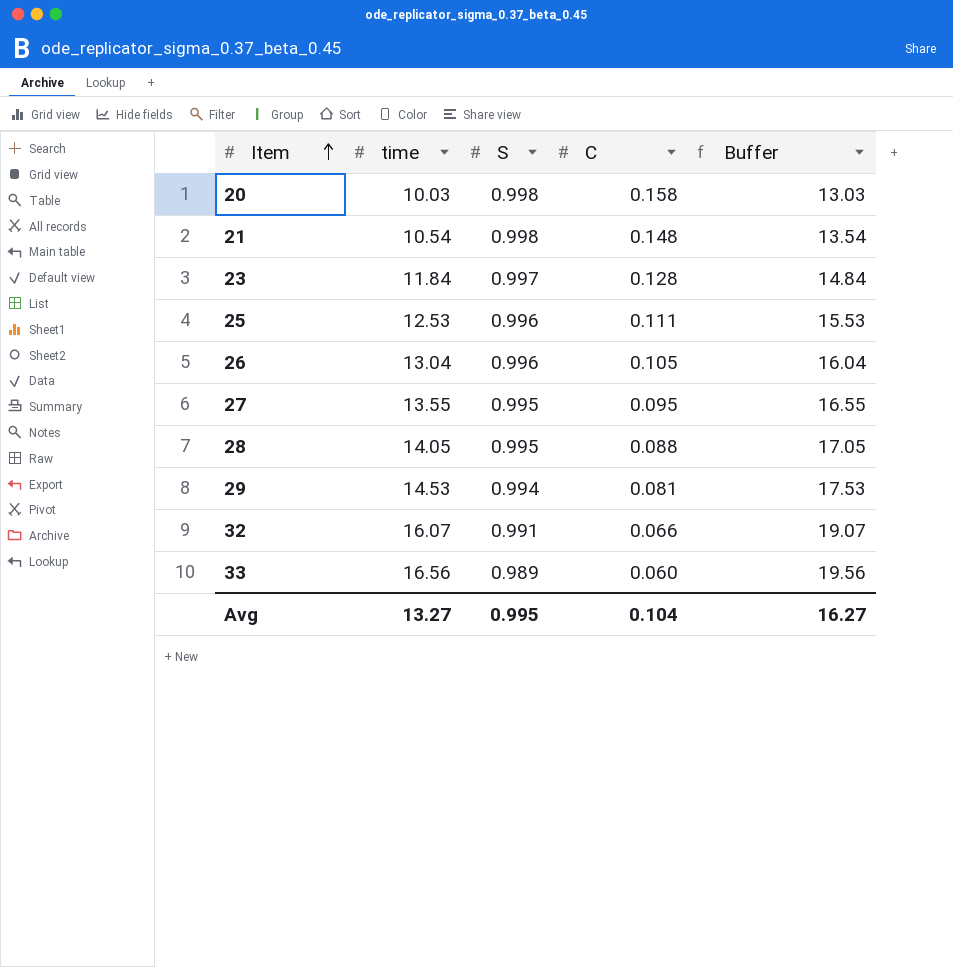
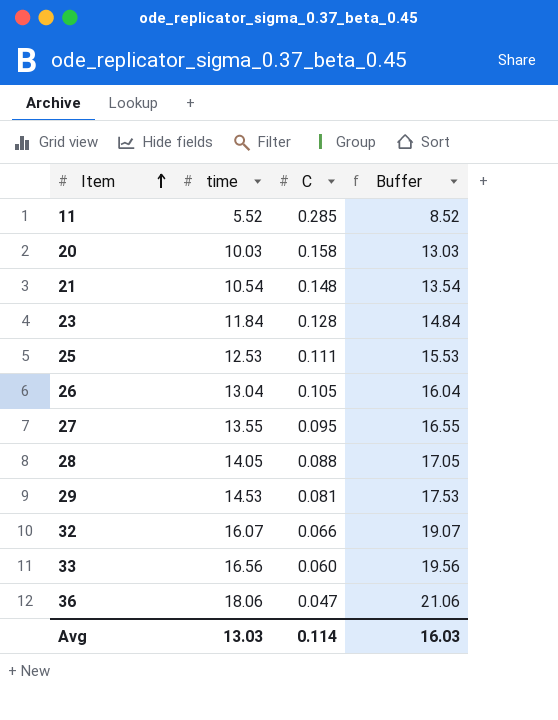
column S | position: 3 -> none
row 11: none -> 5.52 | 0.285 | 8.52
row 36: none -> 18.06 | 0.047 | 21.06
Avg | time: 13.27 -> 13.03
Avg | C: 0.104 -> 0.114
Avg | Buffer: 16.27 -> 16.03

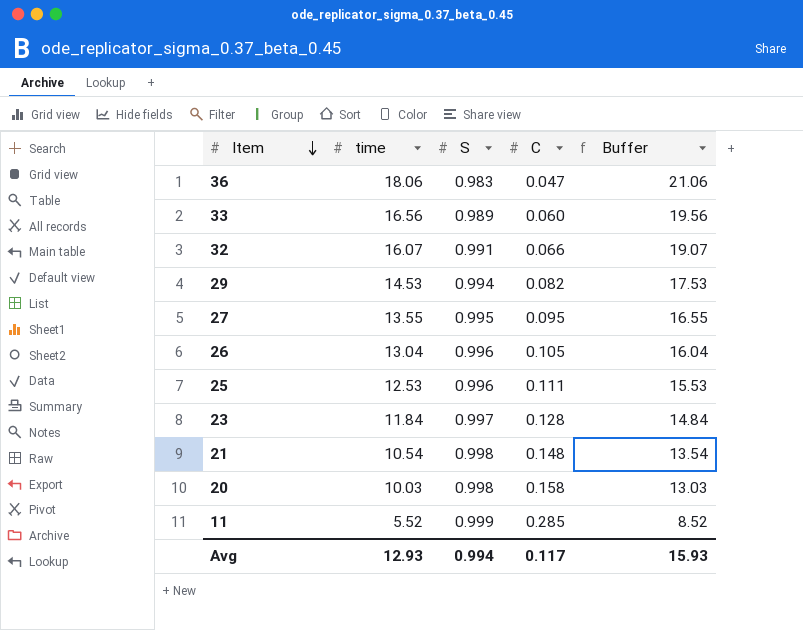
row order: Item ascending -> Item descending
column S | position: none -> 3
row 28: 14.05 | 0.088 | 17.05 -> none
29 | C: 0.081 -> 0.082
Avg | time: 13.03 -> 12.93
Avg | C: 0.114 -> 0.117
Avg | Buffer: 16.03 -> 15.93

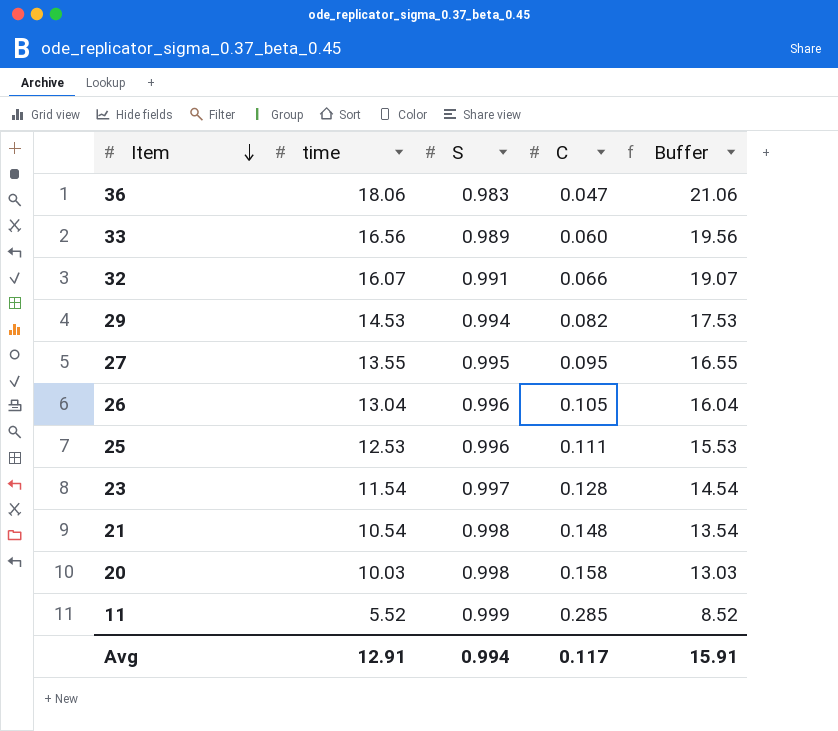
23 | time: 11.84 -> 11.54
23 | Buffer: 14.84 -> 14.54
Avg | time: 12.93 -> 12.91
Avg | Buffer: 15.93 -> 15.91

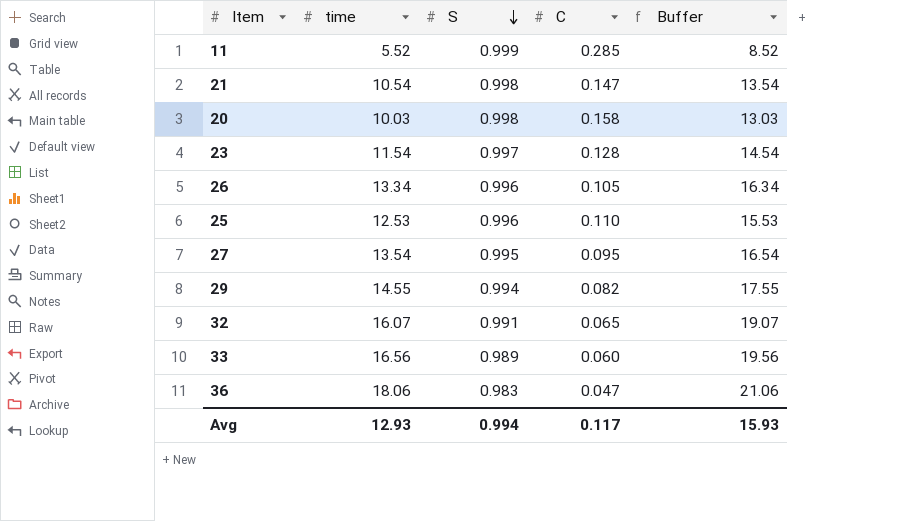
row order: Item descending -> S descending
21 | C: 0.148 -> 0.147
26 | time: 13.04 -> 13.34
26 | Buffer: 16.04 -> 16.34
25 | C: 0.111 -> 0.110
27 | time: 13.55 -> 13.54
27 | Buffer: 16.55 -> 16.54
29 | time: 14.53 -> 14.55
29 | Buffer: 17.53 -> 17.55
32 | C: 0.066 -> 0.065
Avg | time: 12.91 -> 12.93
Avg | Buffer: 15.91 -> 15.93

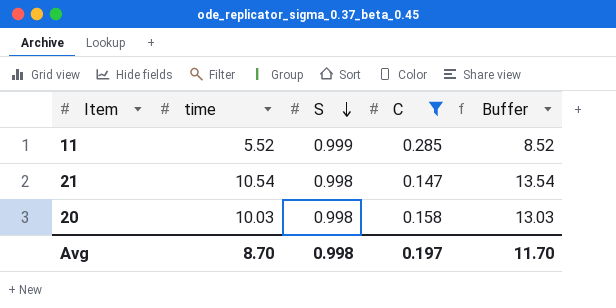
filter: none -> C >= 0.147
Avg | time: 12.93 -> 8.70
Avg | S: 0.994 -> 0.998
Avg | C: 0.117 -> 0.197
Avg | Buffer: 15.93 -> 11.70

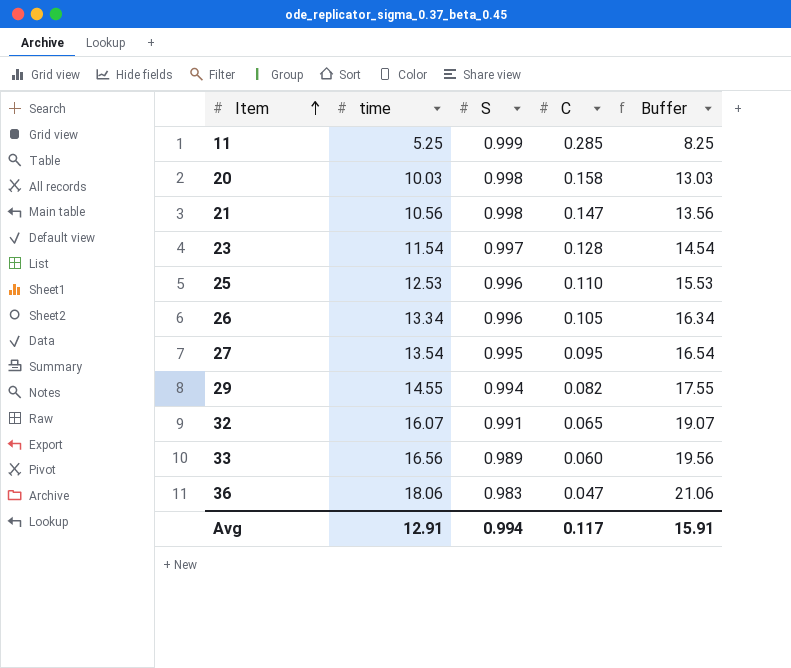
filter: C >= 0.147 -> none
row order: S descending -> Item ascending
11 | time: 5.52 -> 5.25
11 | Buffer: 8.52 -> 8.25
21 | time: 10.54 -> 10.56
21 | Buffer: 13.54 -> 13.56
Avg | time: 8.70 -> 12.91
Avg | S: 0.998 -> 0.994
Avg | C: 0.197 -> 0.117
Avg | Buffer: 11.70 -> 15.91

